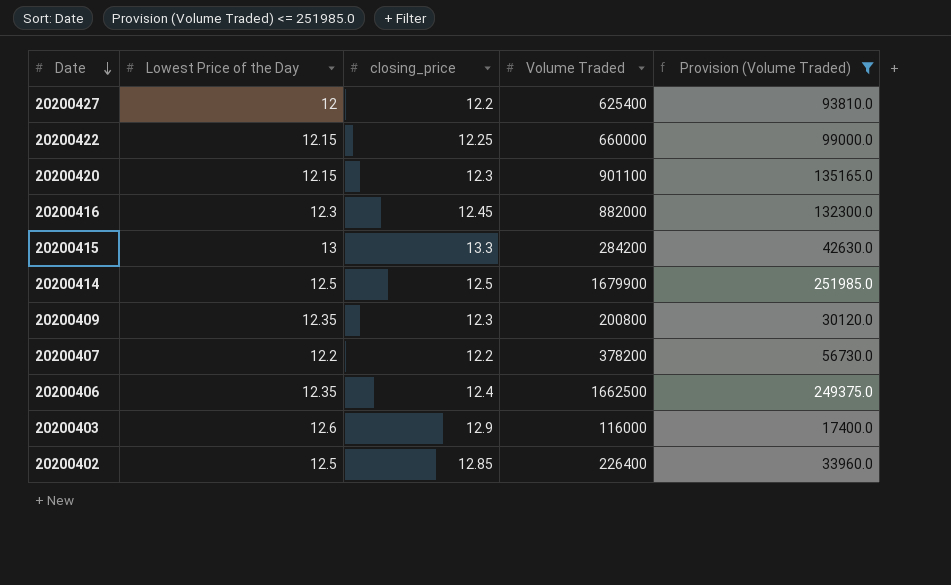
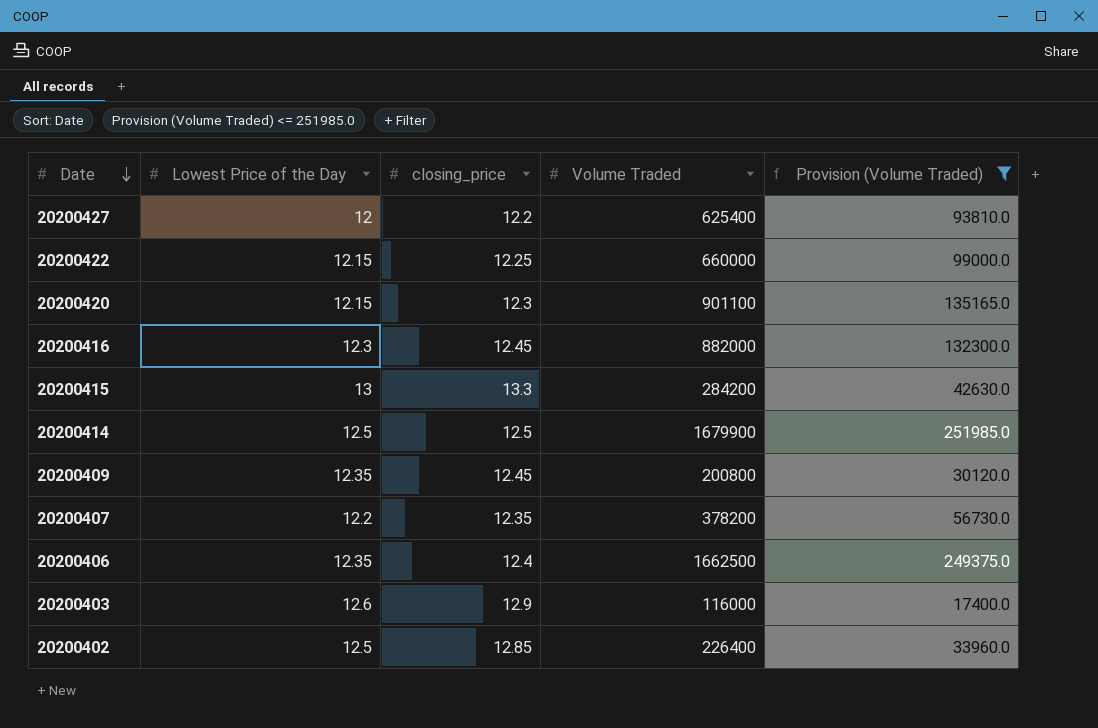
20200409 | closing_price: 12.3 -> 12.45
20200407 | closing_price: 12.2 -> 12.35

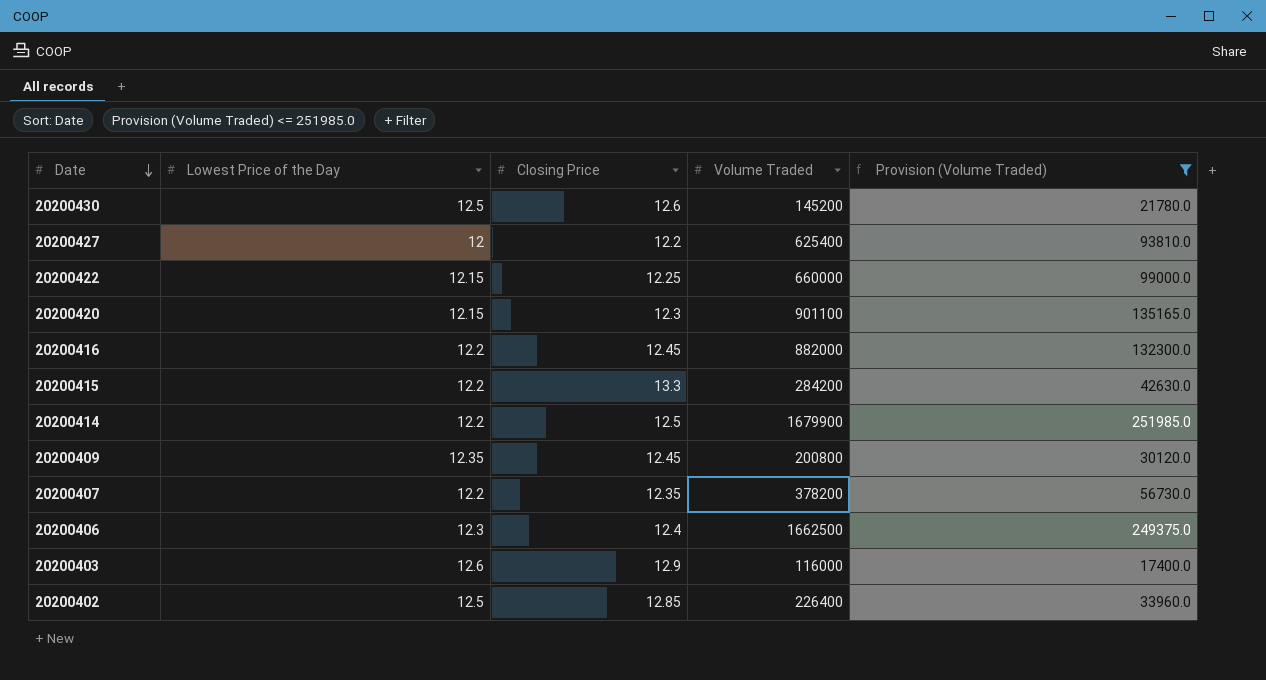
column name: closing_price -> Closing Price
row 20200430: none -> 12.5 | 12.6 | 145200 | 21780.0
20200416 | Lowest Price of the Day: 12.3 -> 12.2
20200415 | Lowest Price of the Day: 13 -> 12.2
20200414 | Lowest Price of the Day: 12.5 -> 12.2
20200406 | Lowest Price of the Day: 12.35 -> 12.3

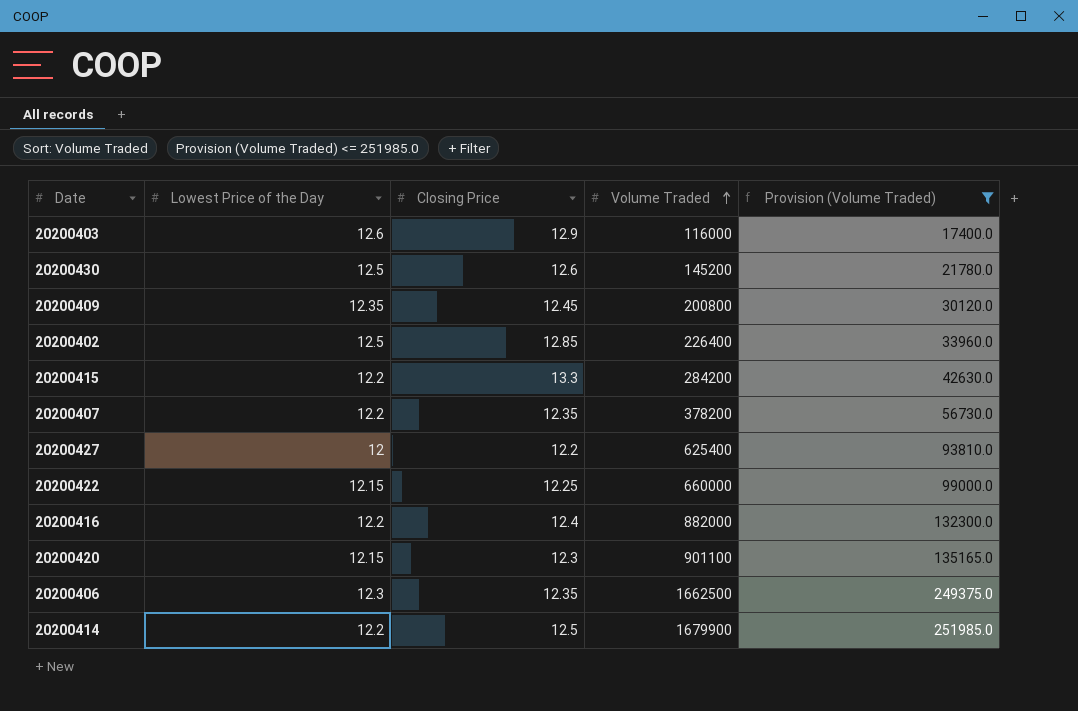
row order: Date descending -> Volume Traded ascending
20200416 | Closing Price: 12.45 -> 12.4
20200406 | Closing Price: 12.4 -> 12.35

